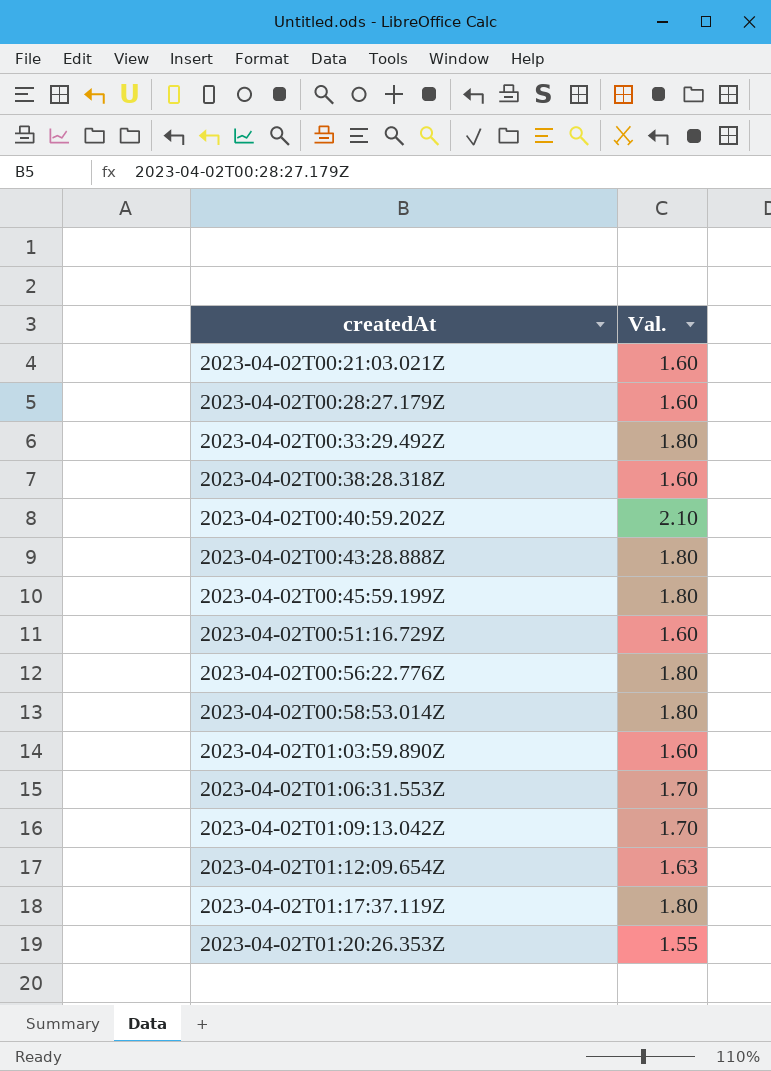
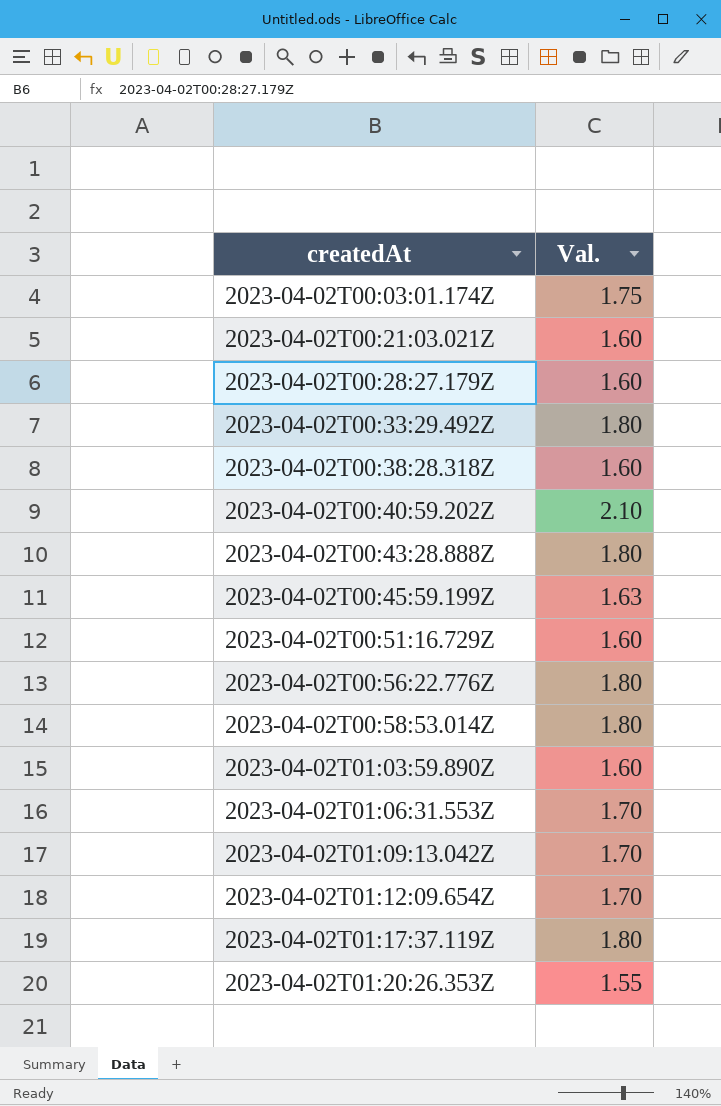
row 2023-04-02T00:03:01.174Z: none -> 1.75
2023-04-02T00:45:59.199Z | Val.: 1.80 -> 1.63
2023-04-02T01:12:09.654Z | Val.: 1.63 -> 1.70

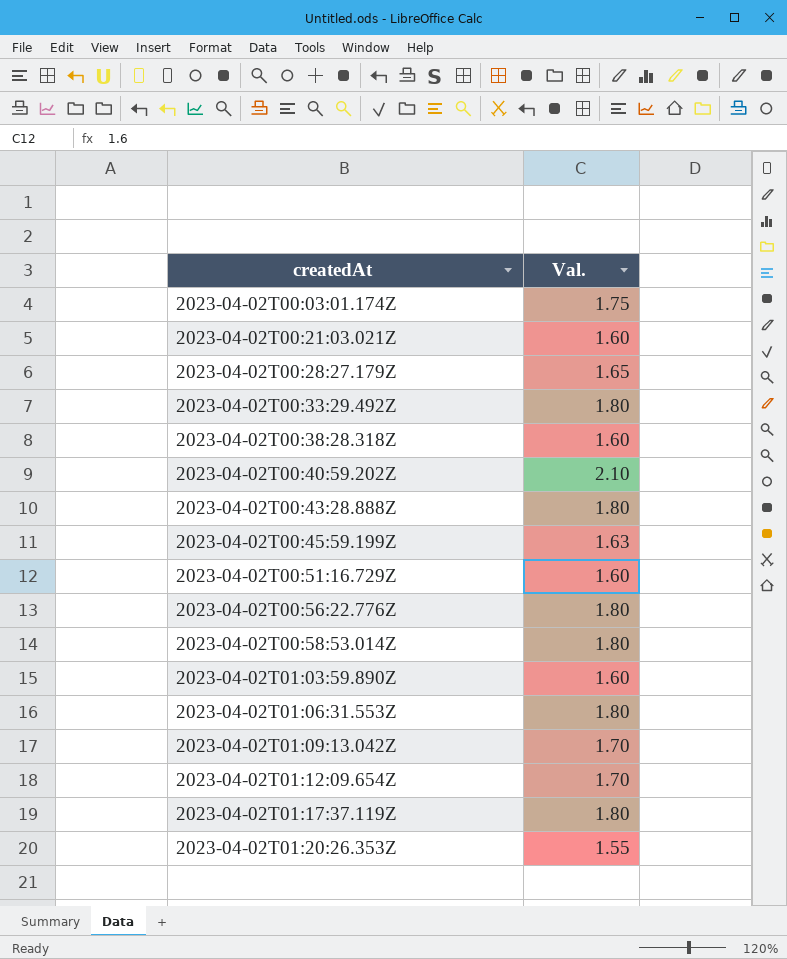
2023-04-02T00:28:27.179Z | Val.: 1.60 -> 1.65
2023-04-02T01:06:31.553Z | Val.: 1.70 -> 1.80

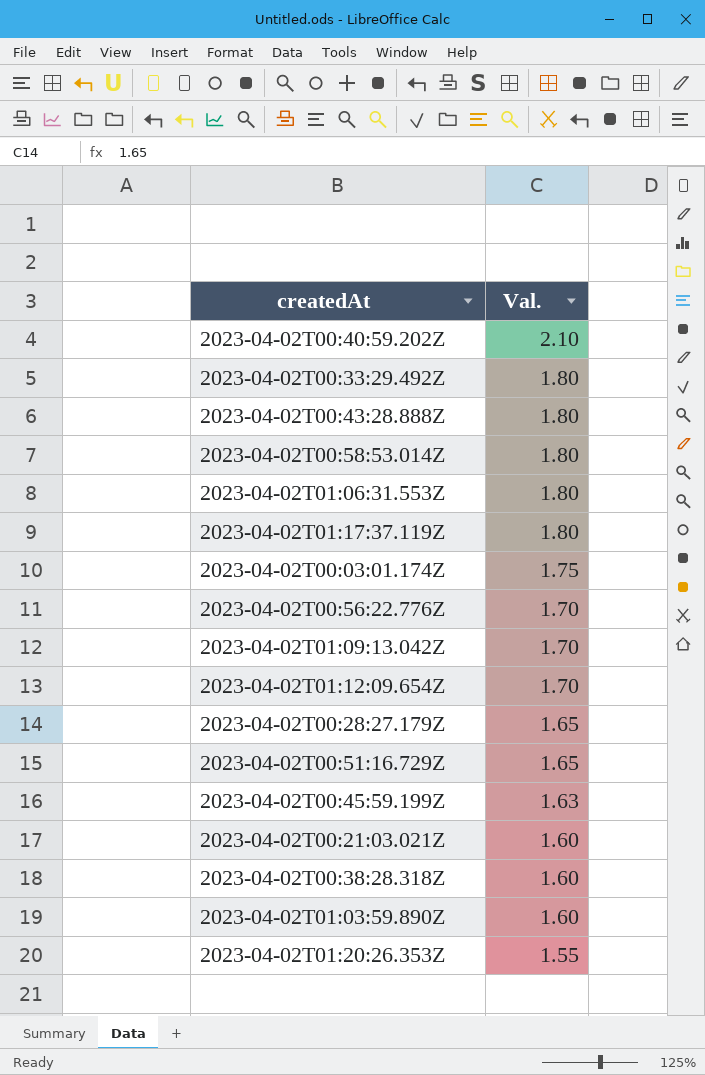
row order: createdAt ascending -> Val. descending
2023-04-02T00:56:22.776Z | Val.: 1.80 -> 1.70
2023-04-02T00:51:16.729Z | Val.: 1.60 -> 1.65

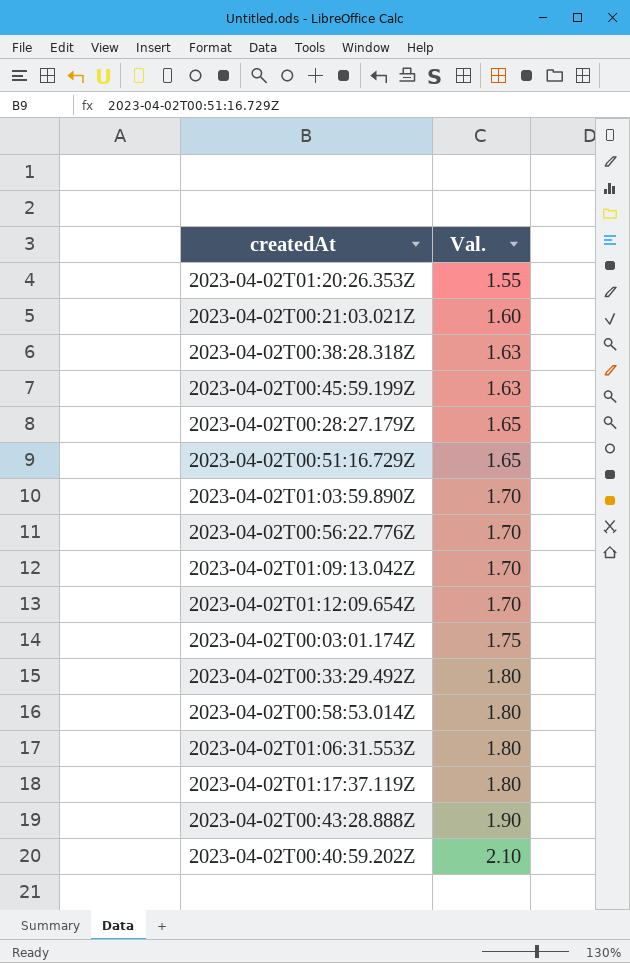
row order: Val. descending -> Val. ascending
2023-04-02T00:38:28.318Z | Val.: 1.60 -> 1.63
2023-04-02T01:03:59.890Z | Val.: 1.60 -> 1.70
2023-04-02T00:43:28.888Z | Val.: 1.80 -> 1.90

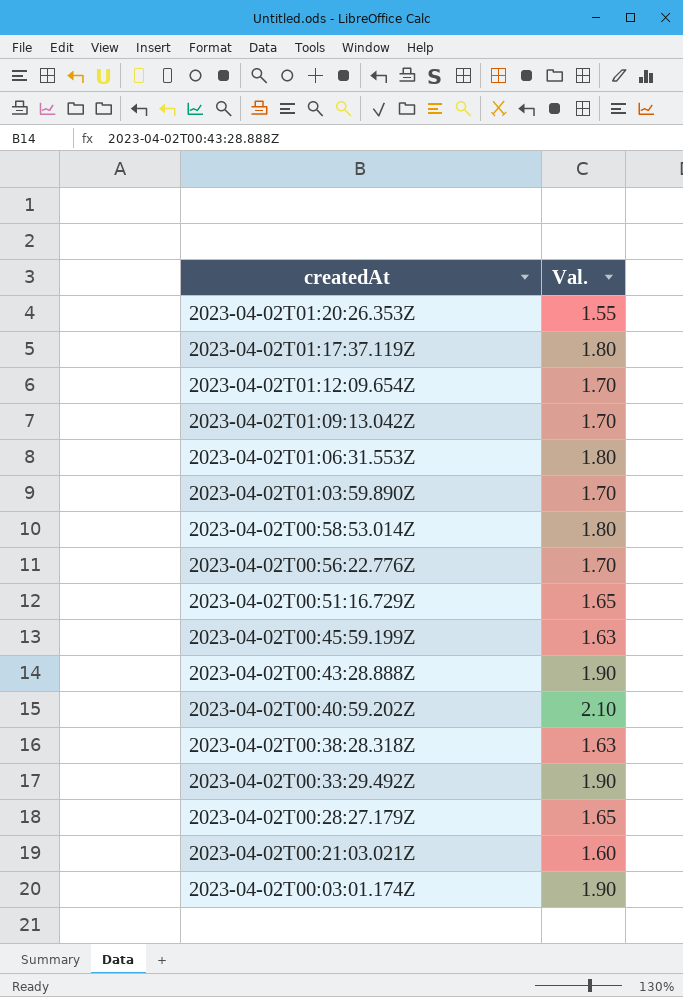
row order: Val. ascending -> createdAt descending
2023-04-02T00:33:29.492Z | Val.: 1.80 -> 1.90
2023-04-02T00:03:01.174Z | Val.: 1.75 -> 1.90

